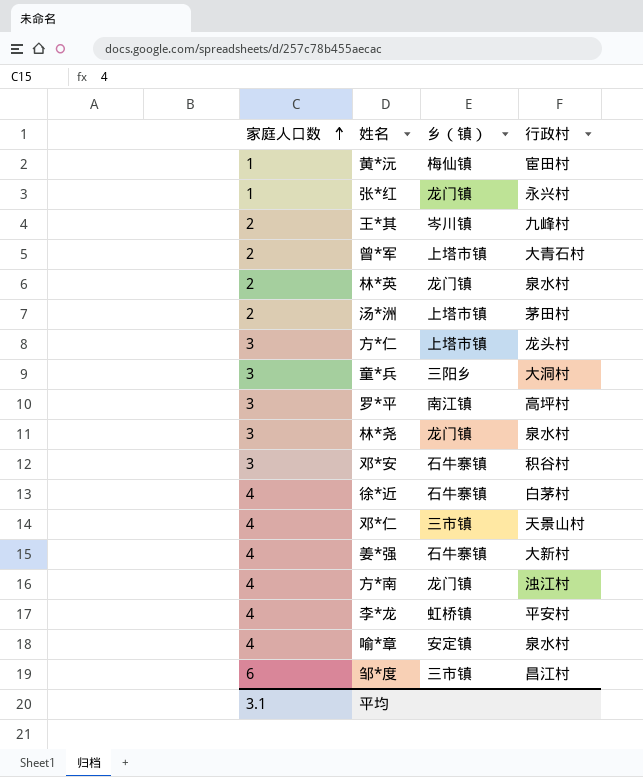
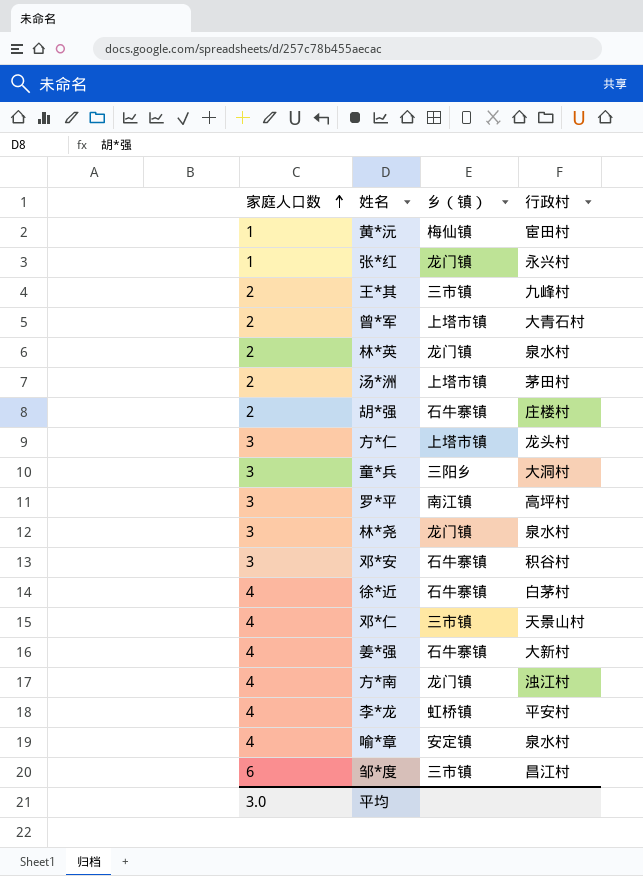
王*其 | 乡（镇）: 岑川镇 -> 三市镇
row 胡*强: none -> 2 | 石牛寨镇 | 庄楼村
平均 | 家庭人口数: 3.1 -> 3.0

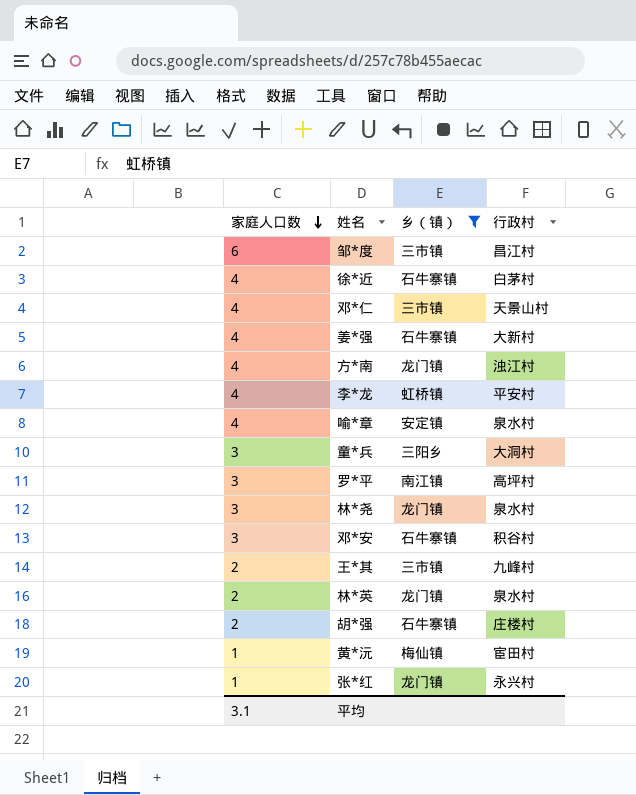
filter: none -> 乡（镇） != 上塔市镇
row order: 家庭人口数 ascending -> 家庭人口数 descending
平均 | 家庭人口数: 3.0 -> 3.1

